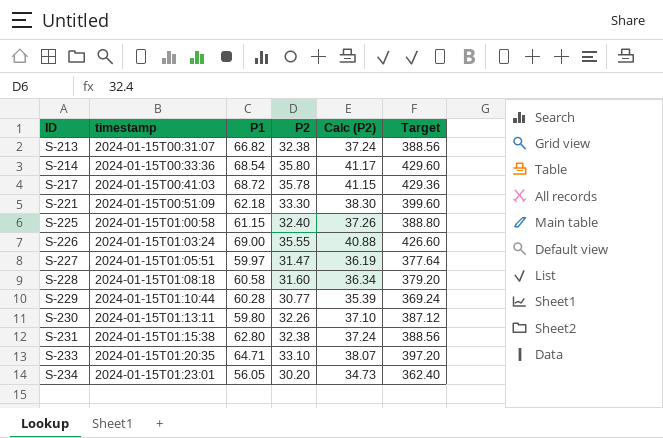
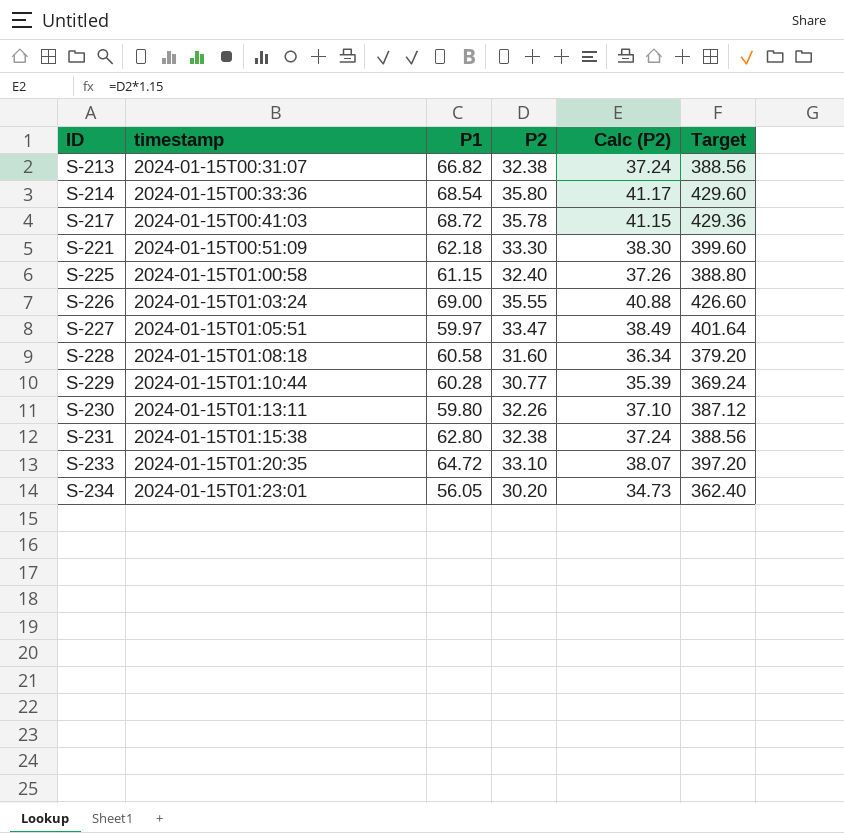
S-227 | P2: 31.47 -> 33.47
S-227 | Calc (P2): 36.19 -> 38.49
S-227 | Target: 377.64 -> 401.64
S-233 | P1: 64.71 -> 64.72

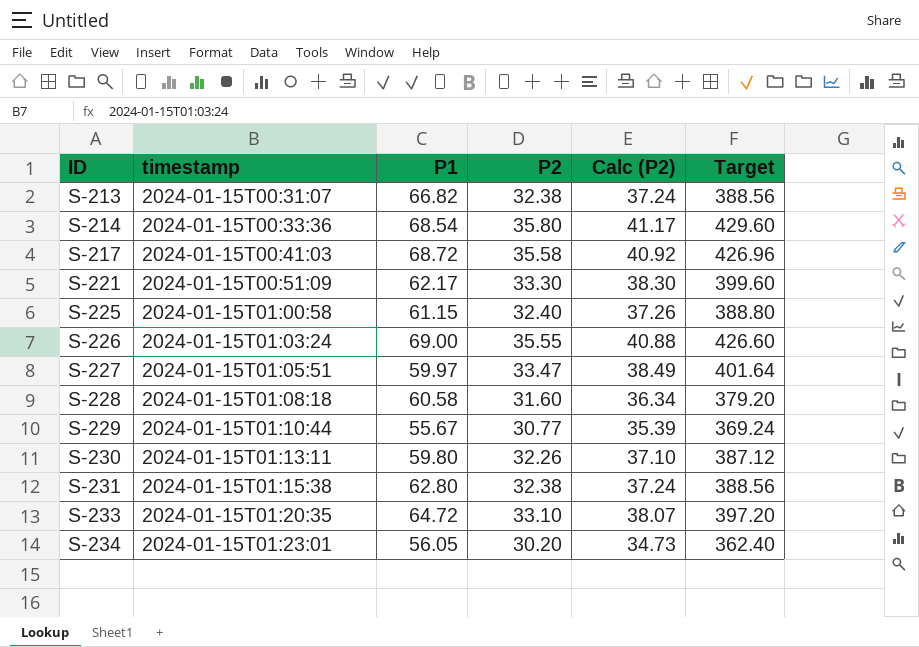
S-217 | P2: 35.78 -> 35.58
S-217 | Calc (P2): 41.15 -> 40.92
S-217 | Target: 429.36 -> 426.96
S-221 | P1: 62.18 -> 62.17
S-229 | P1: 60.28 -> 55.67

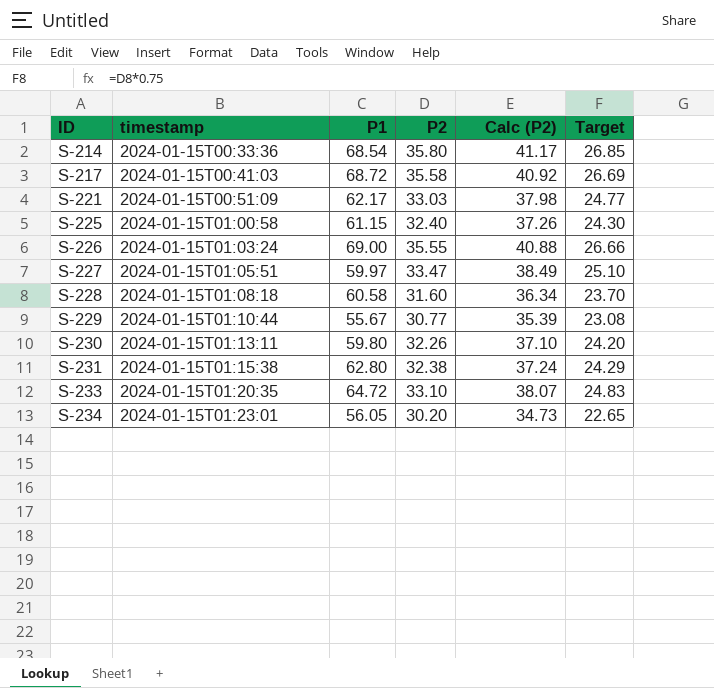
column Target | formula: [P2] * 12 -> [P2] * 0.75
row S-213: 2024-01-15T00:31:07 | 66.82 | 32.38 | 37.24 | 388.56 -> none
S-221 | P2: 33.30 -> 33.03
S-221 | Calc (P2): 38.30 -> 37.98

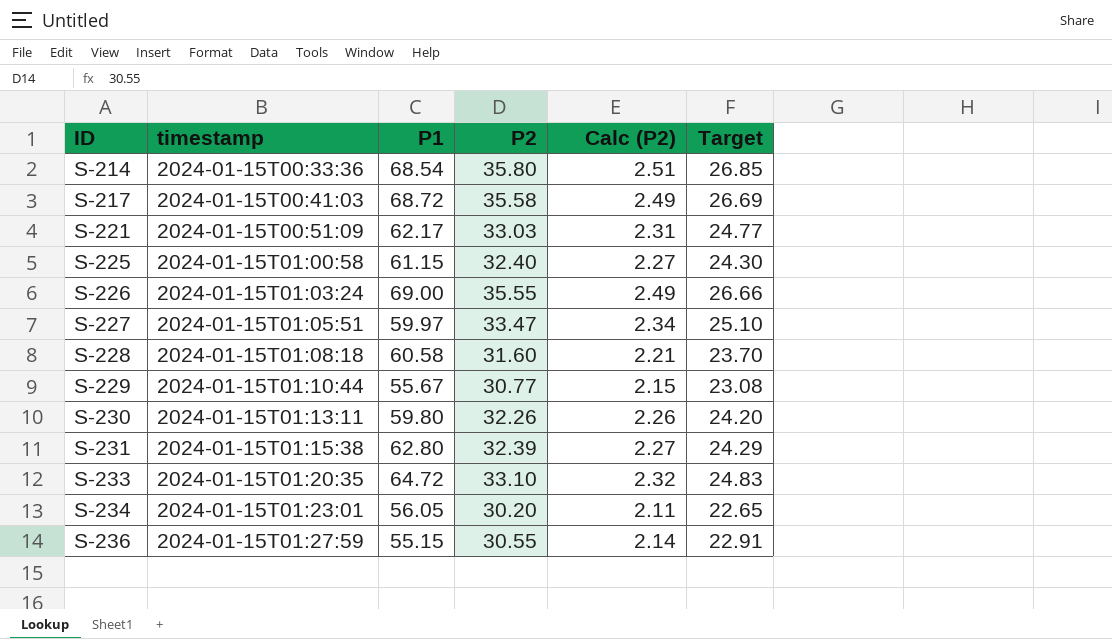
column Calc (P2) | formula: [P2] * 1.15 -> [P2] * 0.07
S-231 | P2: 32.38 -> 32.39
row S-236: none -> 2024-01-15T01:27:59 | 55.15 | 30.55 | 2.14 | 22.91

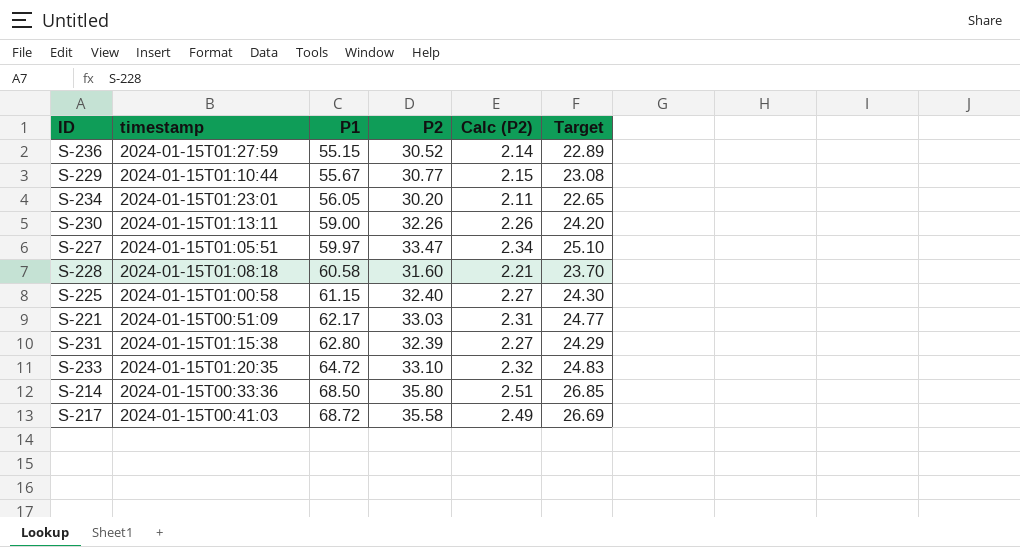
row order: ID ascending -> P1 ascending
row S-226: 2024-01-15T01:03:24 | 69.00 | 35.55 | 2.49 | 26.66 -> none
S-236 | P2: 30.55 -> 30.52
S-236 | Target: 22.91 -> 22.89
S-230 | P1: 59.80 -> 59.00
S-214 | P1: 68.54 -> 68.50

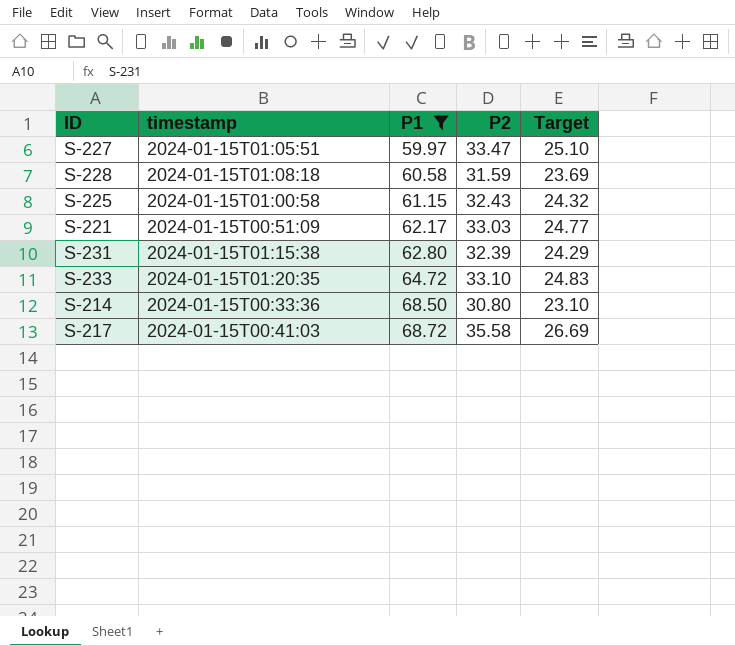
filter: none -> P1 >= 59.97
column Calc (P2) | formula: [P2] * 0.07 -> none
S-228 | P2: 31.60 -> 31.59
S-228 | Target: 23.70 -> 23.69
S-225 | P2: 32.40 -> 32.43
S-225 | Target: 24.30 -> 24.32
S-214 | P2: 35.80 -> 30.80
S-214 | Target: 26.85 -> 23.10

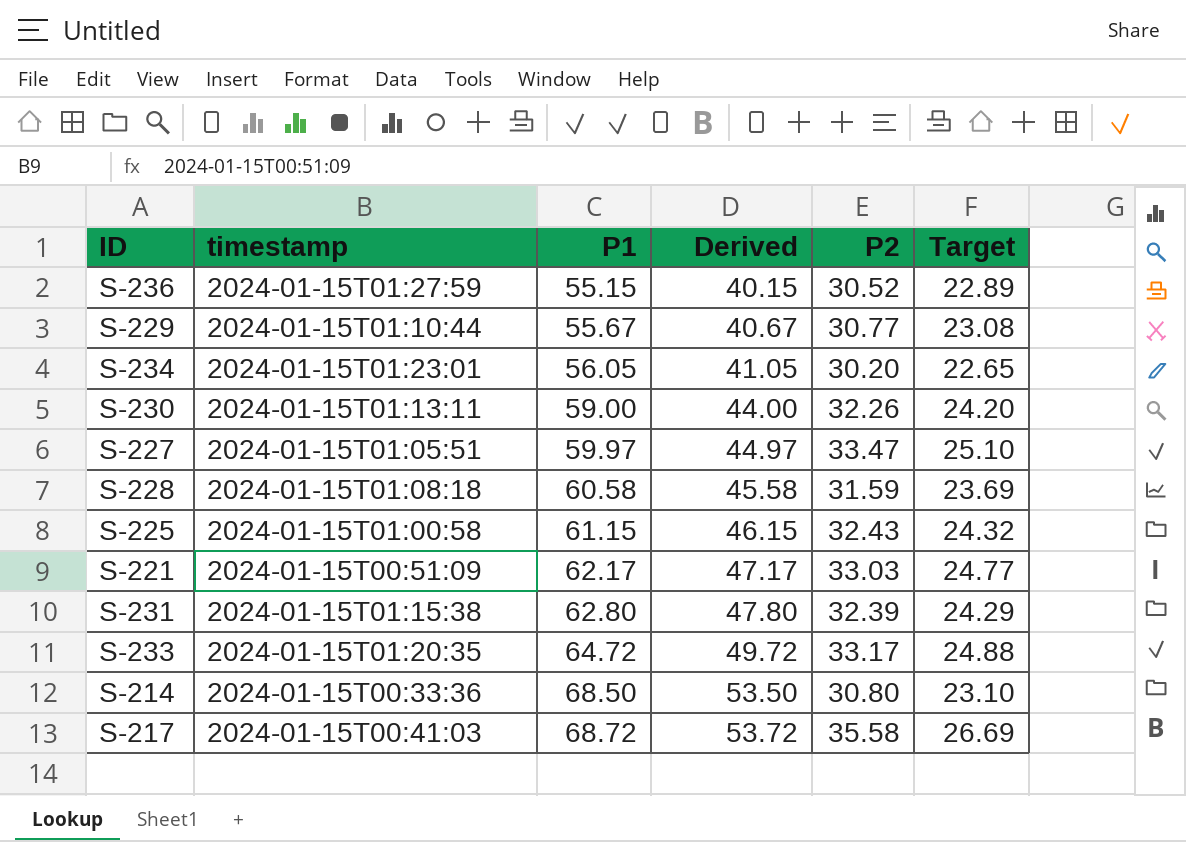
filter: P1 >= 59.97 -> none
column Derived | formula: none -> [P1] - 15
S-233 | P2: 33.10 -> 33.17
S-233 | Target: 24.83 -> 24.88

